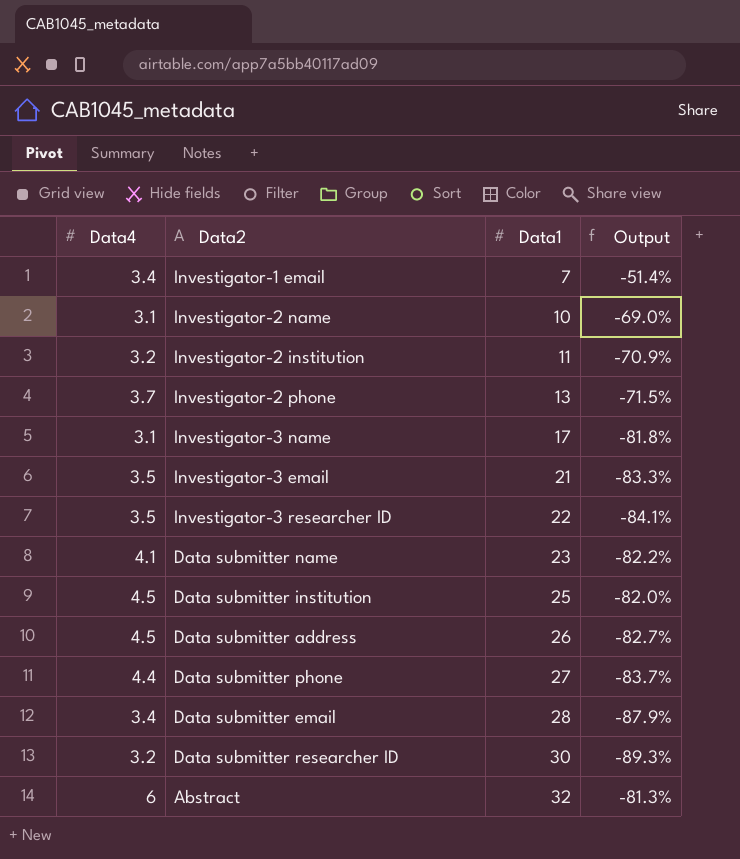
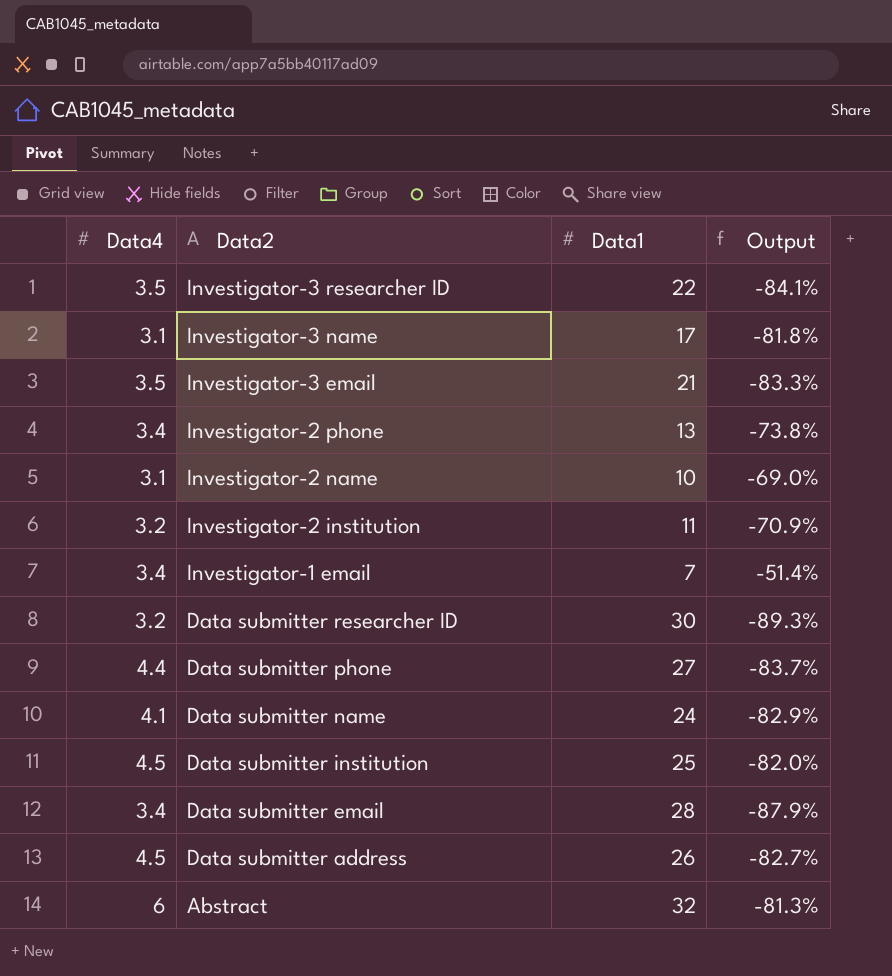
row order: Data1 ascending -> Data2 descending
Investigator-2 phone | Data4: 3.7 -> 3.4
Investigator-2 phone | Output: -71.5% -> -73.8%
Data submitter name | Data1: 23 -> 24
Data submitter name | Output: -82.2% -> -82.9%

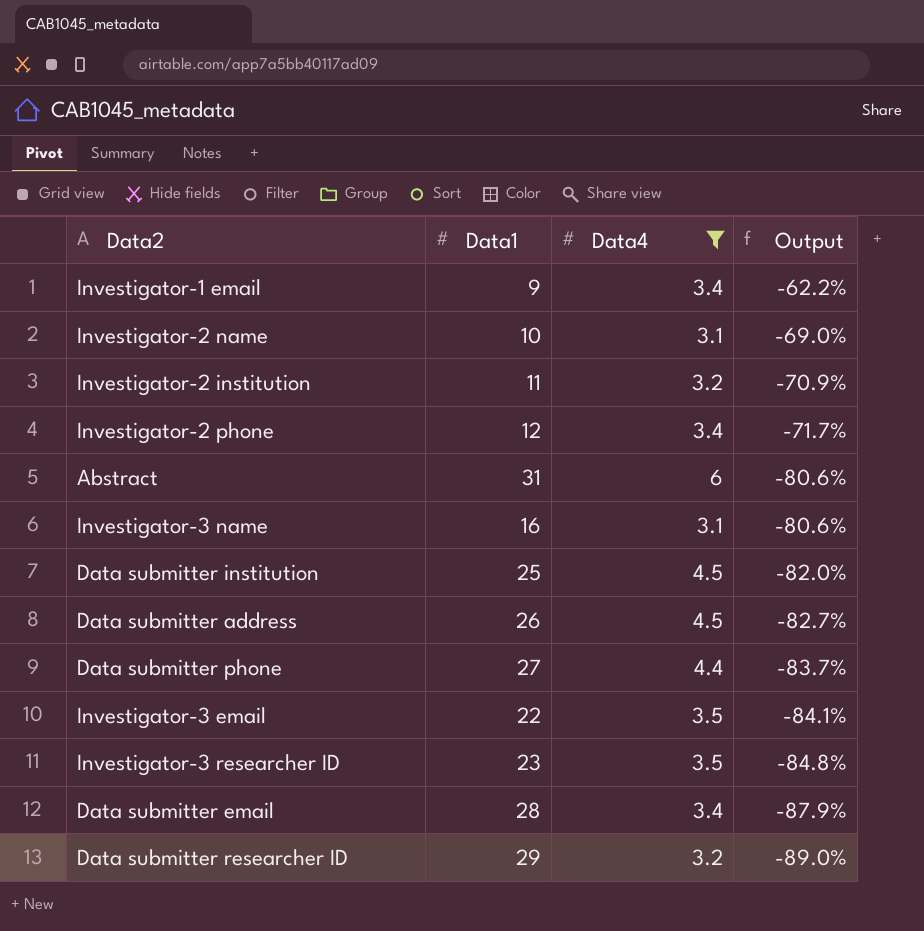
filter: none -> Data4 != 4.1
row order: Data2 descending -> Output descending
column Data4 | position: 1 -> 3
Investigator-1 email | Data1: 7 -> 9
Investigator-1 email | Output: -51.4% -> -62.2%
Investigator-2 phone | Data1: 13 -> 12
Investigator-2 phone | Output: -73.8% -> -71.7%
Abstract | Data1: 32 -> 31
Abstract | Output: -81.3% -> -80.6%
Investigator-3 name | Data1: 17 -> 16
Investigator-3 name | Output: -81.8% -> -80.6%
Investigator-3 email | Data1: 21 -> 22
Investigator-3 email | Output: -83.3% -> -84.1%
Investigator-3 researcher ID | Data1: 22 -> 23
Investigator-3 researcher ID | Output: -84.1% -> -84.8%
Data submitter researcher ID | Data1: 30 -> 29
Data submitter researcher ID | Output: -89.3% -> -89.0%

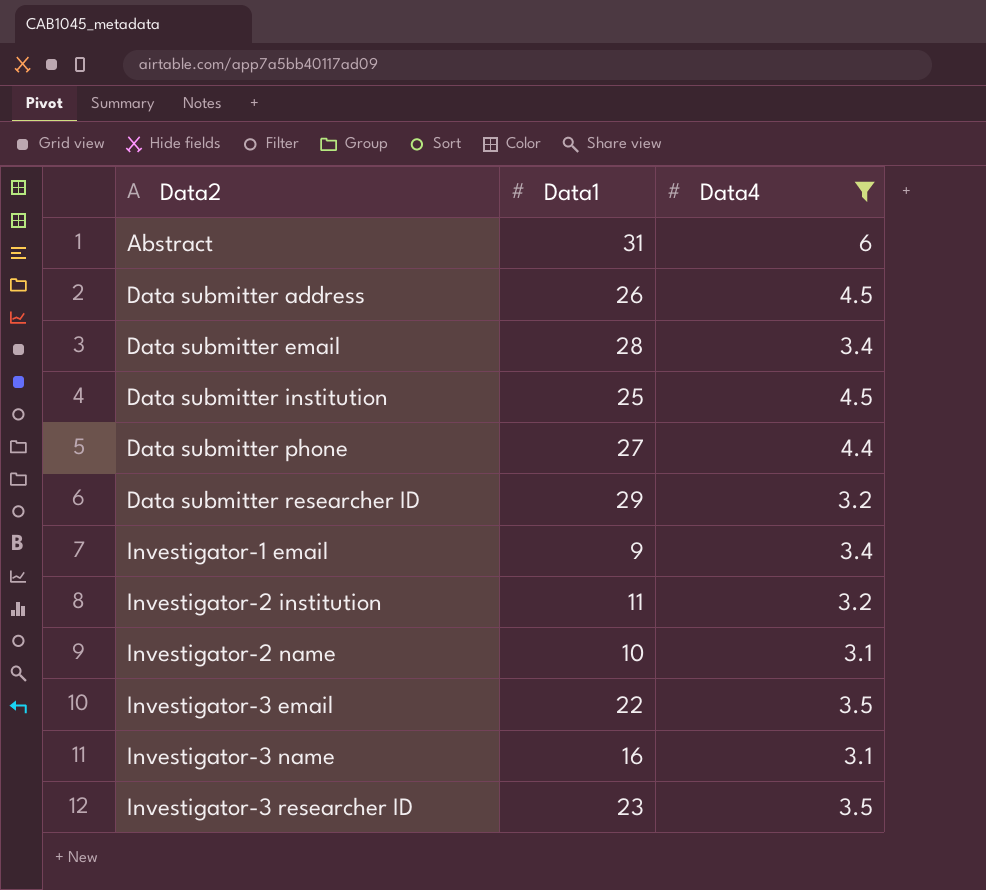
row order: Output descending -> Data2 ascending
column Output | formula: ([Data4] - [Data1]) / [Data1] -> none
row Investigator-2 phone: 12 | 3.4 | -71.7% -> none

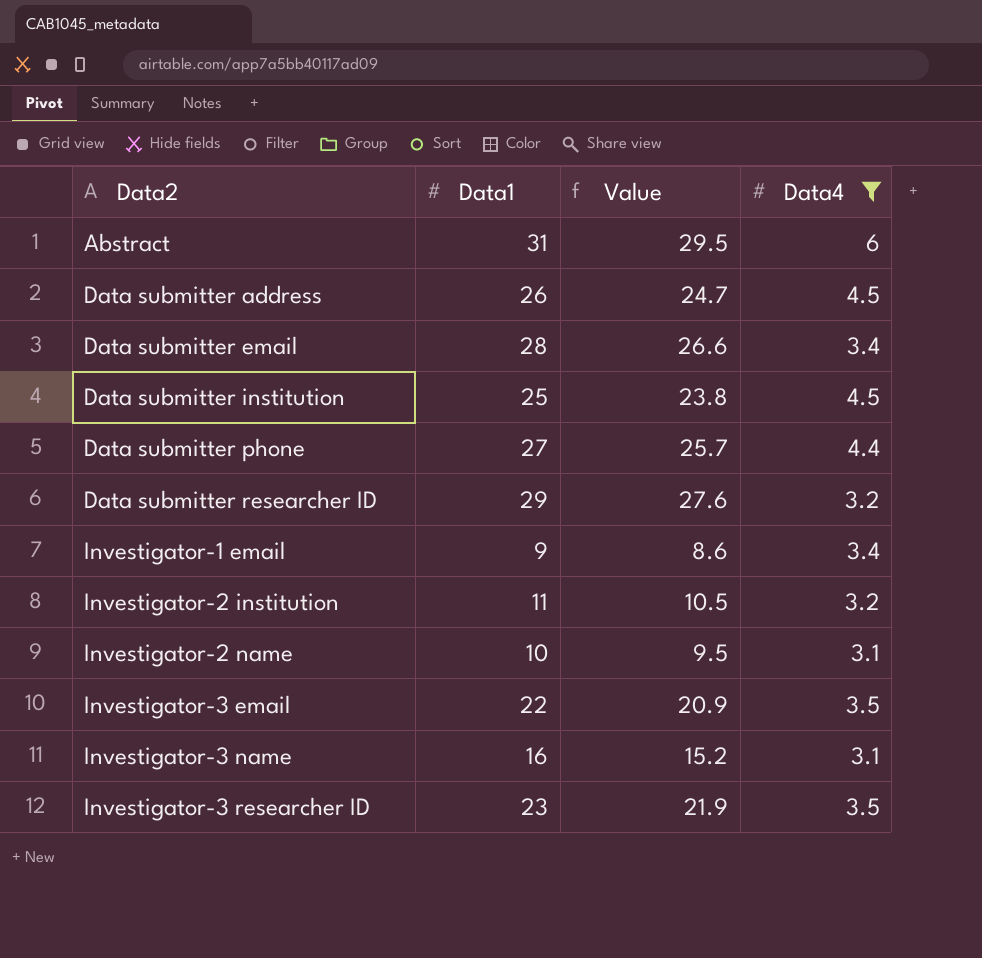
column Value | formula: none -> [Data1] * 0.95

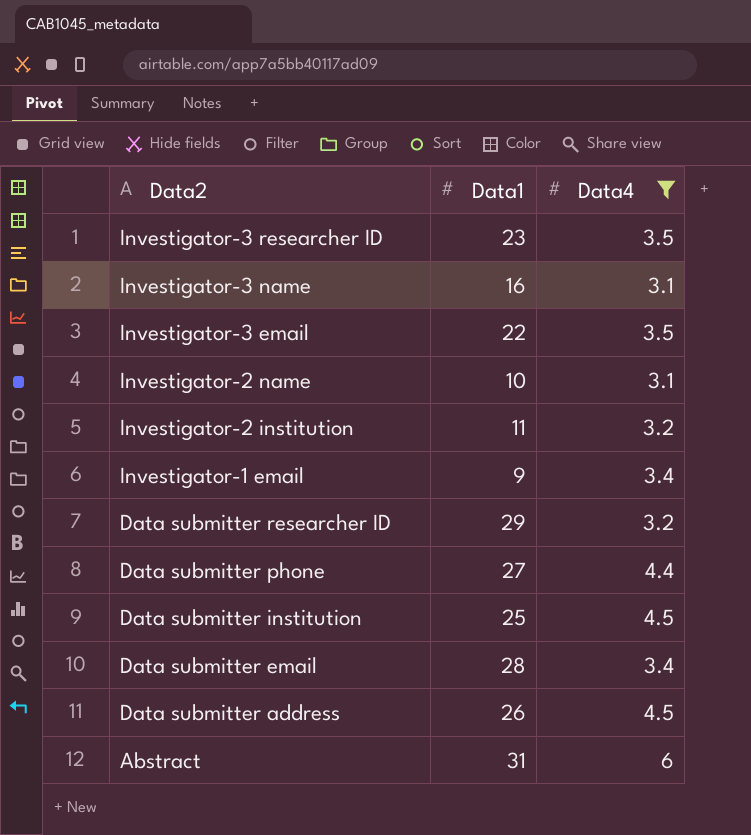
row order: Data2 ascending -> Data2 descending
column Value | formula: [Data1] * 0.95 -> none

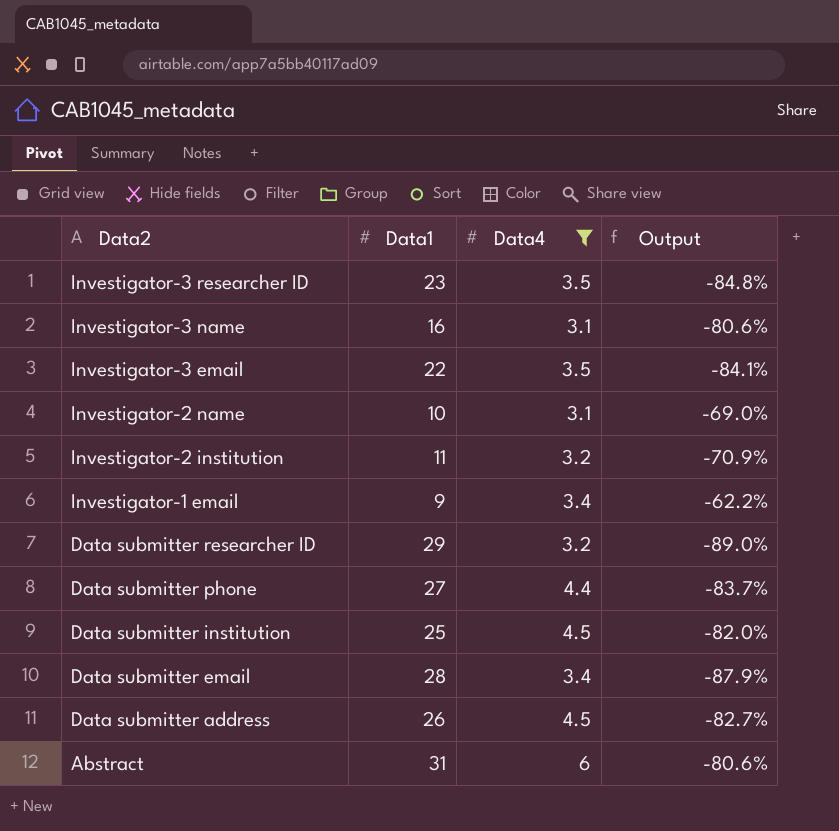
column Output | formula: none -> ([Data4] - [Data1]) / [Data1]

